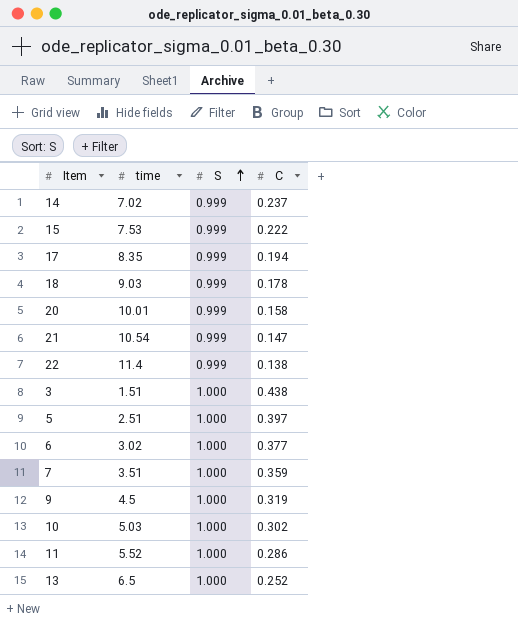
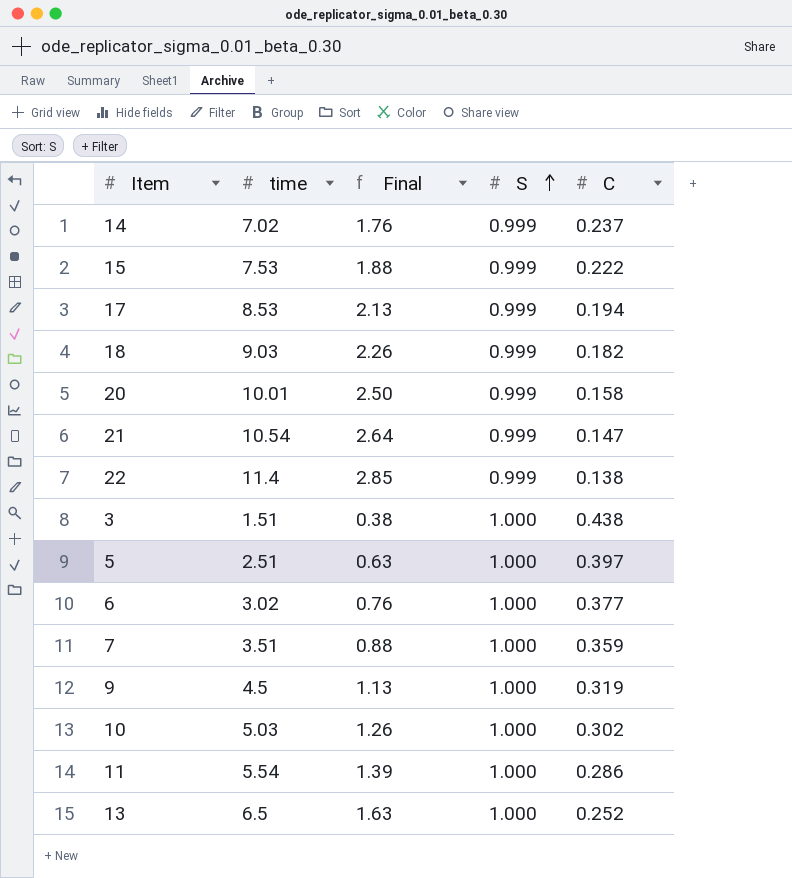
column Final | formula: none -> [time] * 0.25
17 | time: 8.35 -> 8.53
18 | C: 0.178 -> 0.182
11 | time: 5.52 -> 5.54

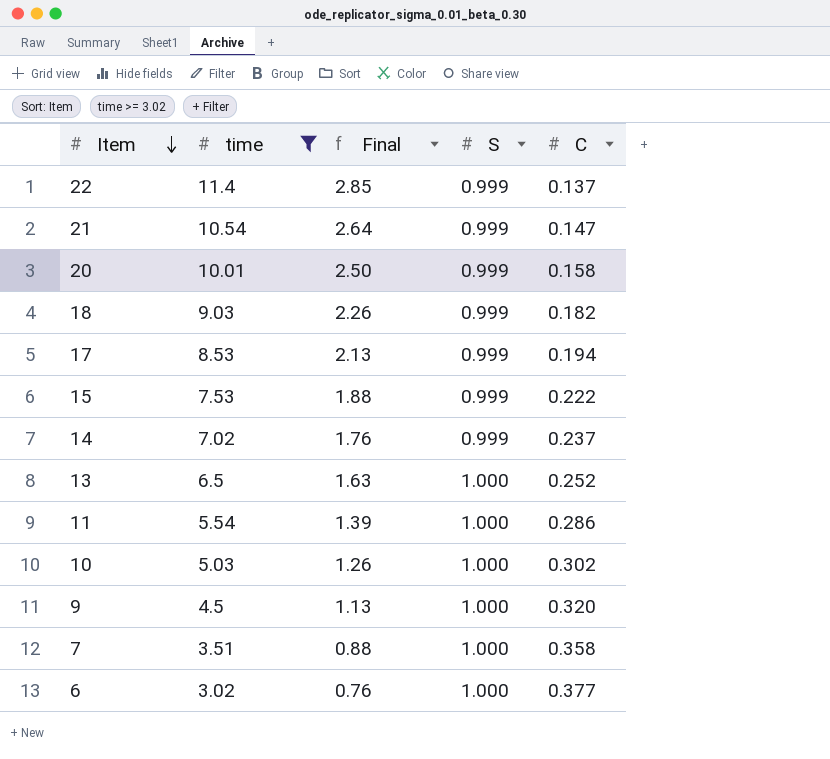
filter: none -> time >= 3.02
row order: S ascending -> Item descending
22 | C: 0.138 -> 0.137
9 | C: 0.319 -> 0.320
7 | C: 0.359 -> 0.358

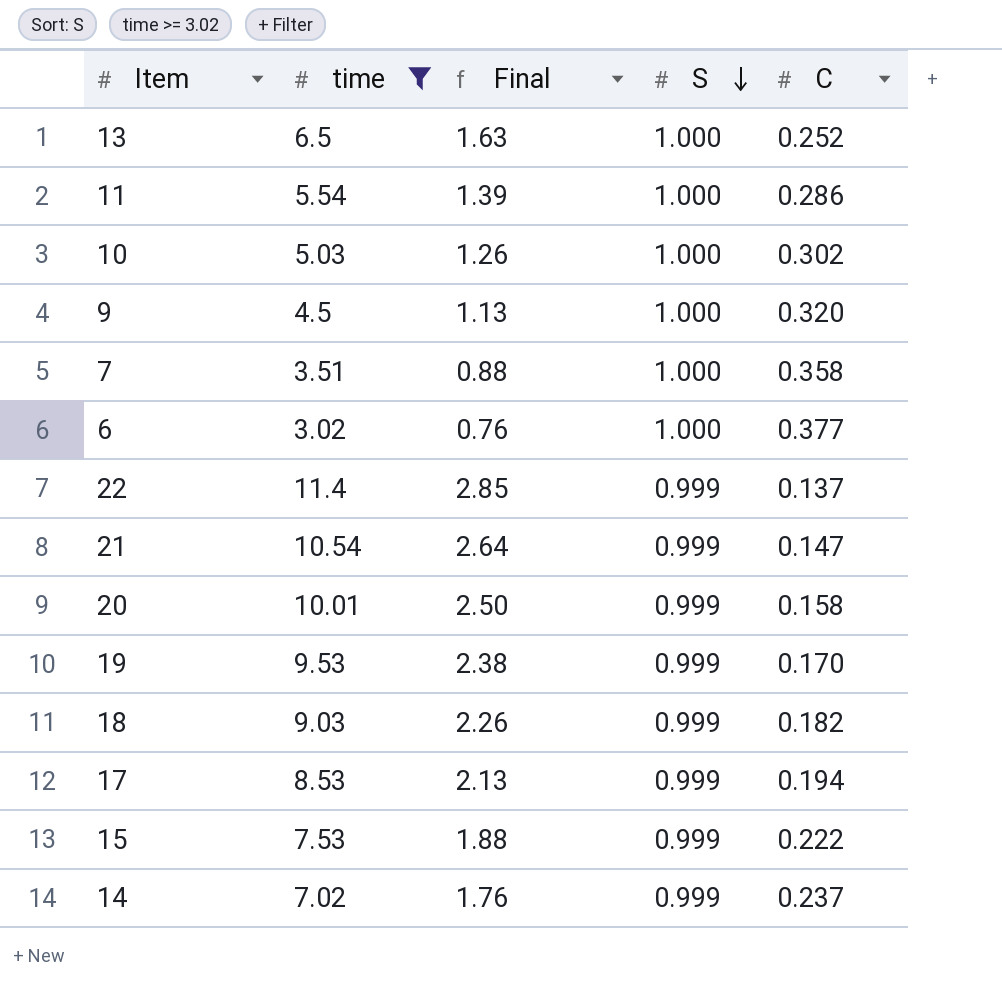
row order: Item descending -> S descending
row 19: none -> 9.53 | 2.38 | 0.999 | 0.170

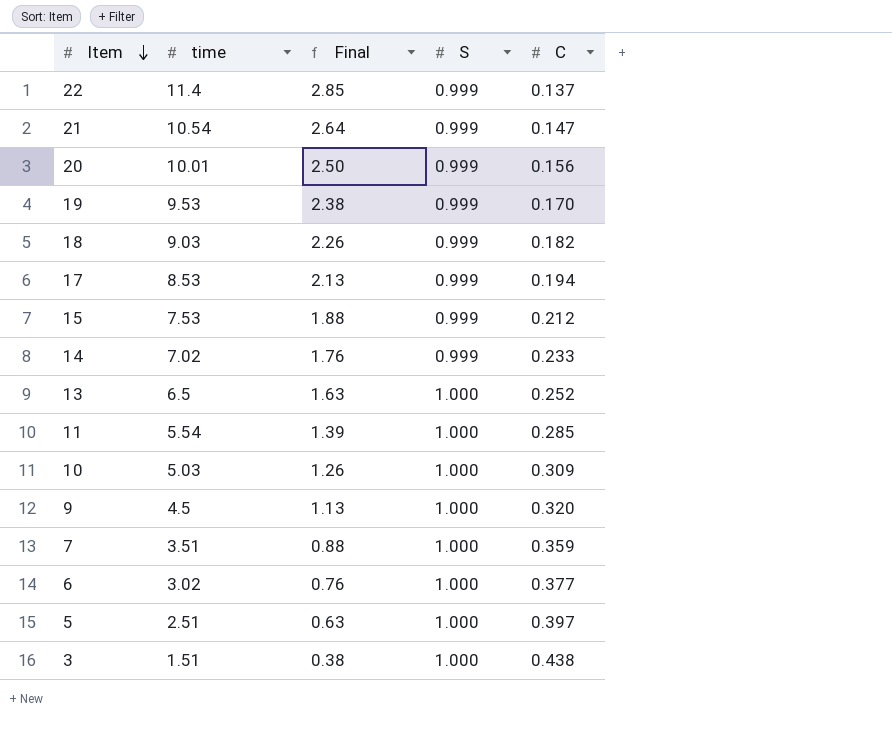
filter: time >= 3.02 -> none
row order: S descending -> Item descending
20 | C: 0.158 -> 0.156
15 | C: 0.222 -> 0.212
14 | C: 0.237 -> 0.233
11 | C: 0.286 -> 0.285
10 | C: 0.302 -> 0.309
7 | C: 0.358 -> 0.359

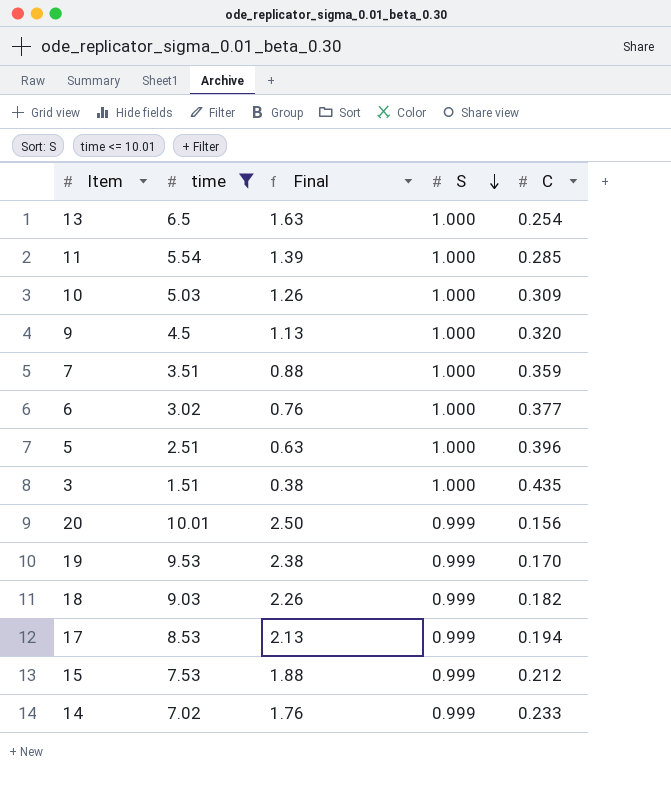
filter: none -> time <= 10.01
row order: Item descending -> S descending
13 | C: 0.252 -> 0.254
5 | C: 0.397 -> 0.396
3 | C: 0.438 -> 0.435

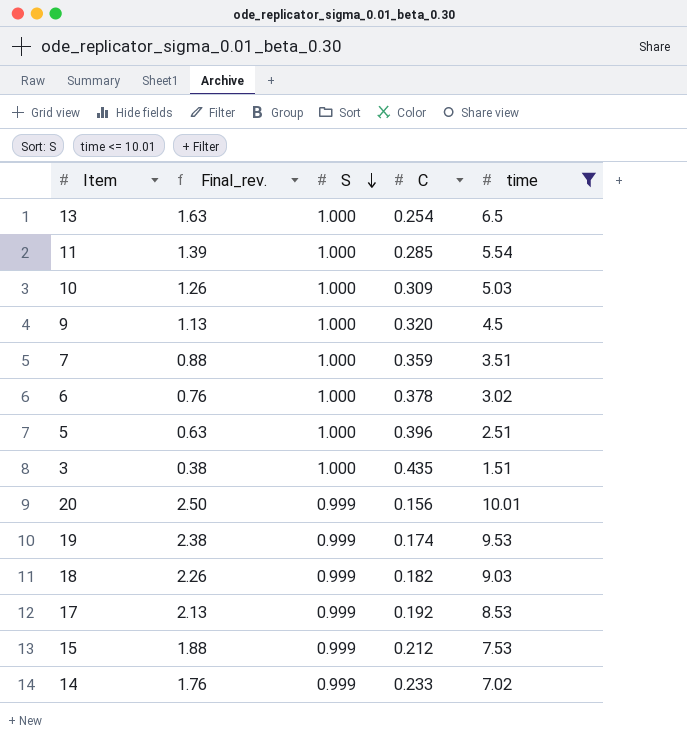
column name: Final -> Final_rev.
column time | position: 2 -> 5
6 | C: 0.377 -> 0.378
19 | C: 0.170 -> 0.174
17 | C: 0.194 -> 0.192

